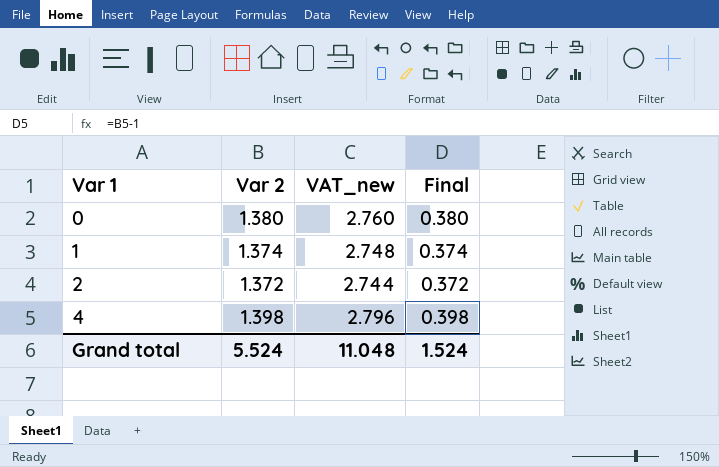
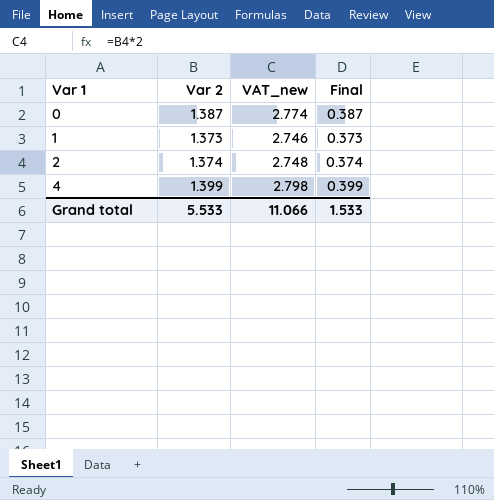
0 | Var 2: 1.380 -> 1.387
0 | VAT_new: 2.760 -> 2.774
0 | Final: 0.380 -> 0.387
1 | Var 2: 1.374 -> 1.373
1 | VAT_new: 2.748 -> 2.746
1 | Final: 0.374 -> 0.373
2 | Var 2: 1.372 -> 1.374
2 | VAT_new: 2.744 -> 2.748
2 | Final: 0.372 -> 0.374
4 | Var 2: 1.398 -> 1.399
4 | VAT_new: 2.796 -> 2.798
4 | Final: 0.398 -> 0.399
Grand total | Var 2: 5.524 -> 5.533
Grand total | VAT_new: 11.048 -> 11.066
Grand total | Final: 1.524 -> 1.533

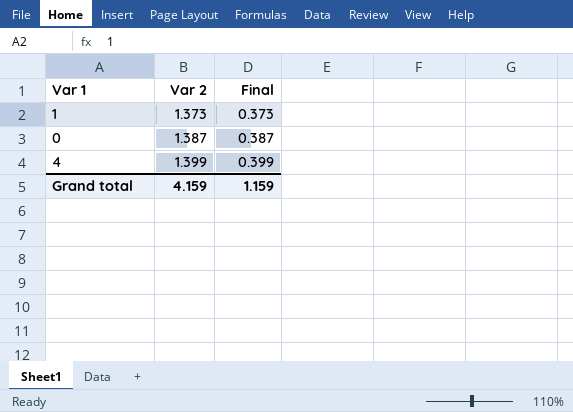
row order: Var 1 ascending -> Var 2 ascending
column VAT_new | formula: [Var 2] * 2 -> none
row 2: 1.374 | 2.748 | 0.374 -> none
Grand total | Var 2: 5.533 -> 4.159
Grand total | Final: 1.533 -> 1.159

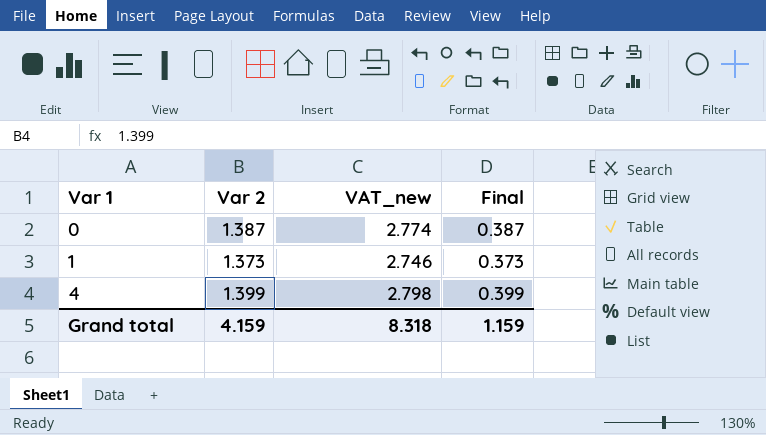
row order: Var 2 ascending -> Var 1 ascending
column VAT_new | formula: none -> [Var 2] * 2

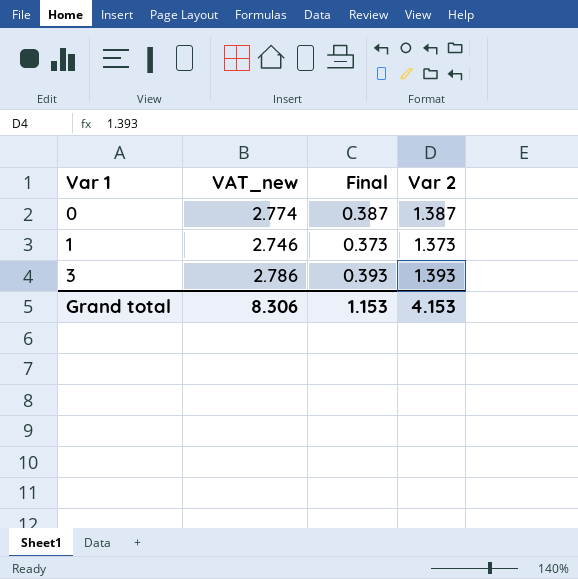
column Var 2 | position: 2 -> 4
row 4: 1.399 | 2.798 | 0.399 -> none
row 3: none -> 2.786 | 0.393 | 1.393
Grand total | VAT_new: 8.318 -> 8.306
Grand total | Final: 1.159 -> 1.153
Grand total | Var 2: 4.159 -> 4.153

